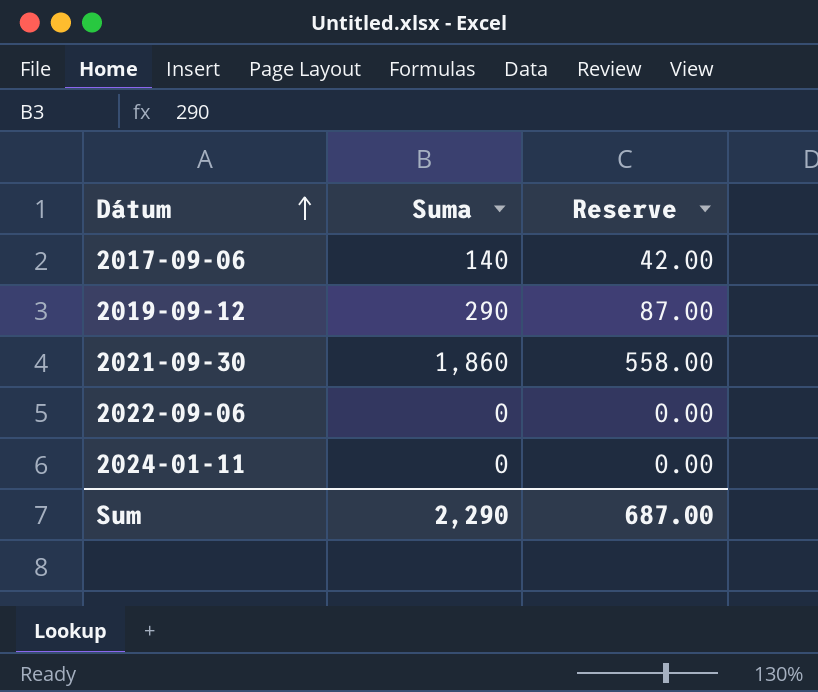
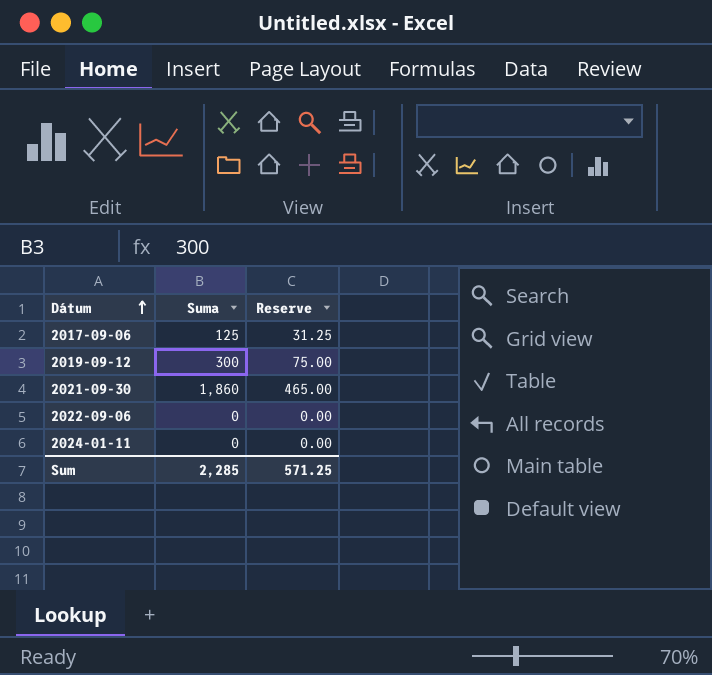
column Reserve | formula: [Suma] * 0.3 -> [Suma] * 0.25
2017-09-06 | Suma: 140 -> 125
2019-09-12 | Suma: 290 -> 300
Sum | Suma: 2,290 -> 2,285
Sum | Reserve: 687.00 -> 571.25

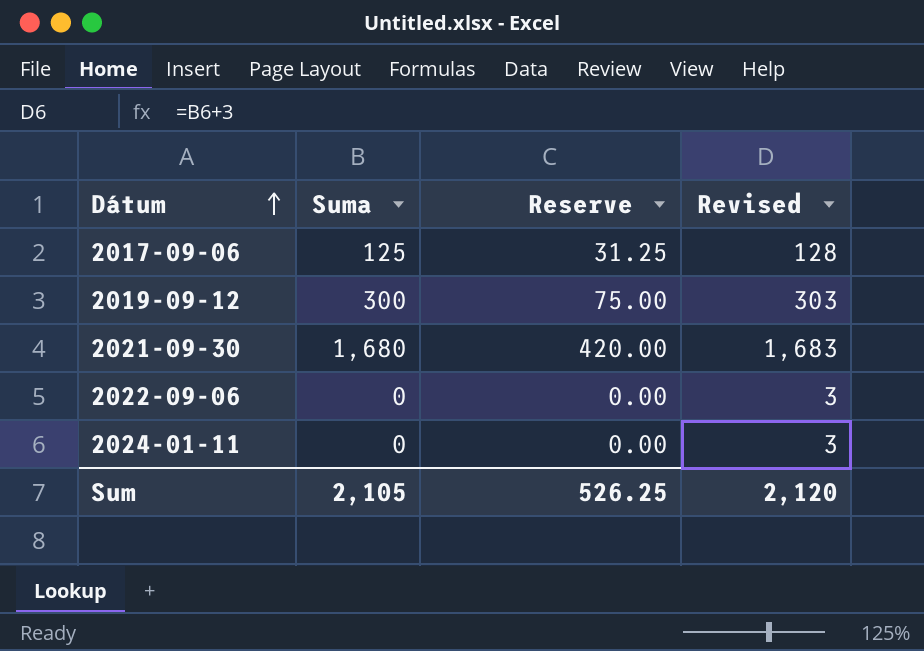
column Revised | formula: none -> [Suma] + 3
2021-09-30 | Suma: 1,860 -> 1,680
2021-09-30 | Reserve: 465.00 -> 420.00
Sum | Suma: 2,285 -> 2,105
Sum | Reserve: 571.25 -> 526.25

